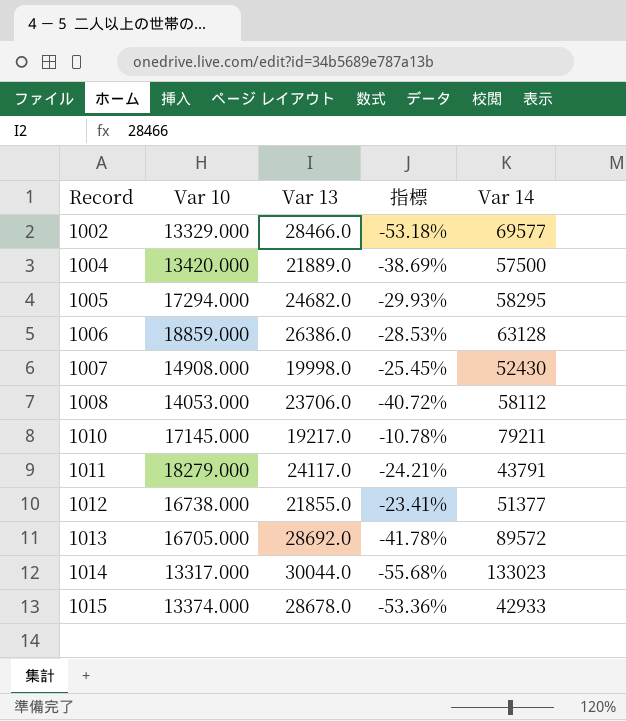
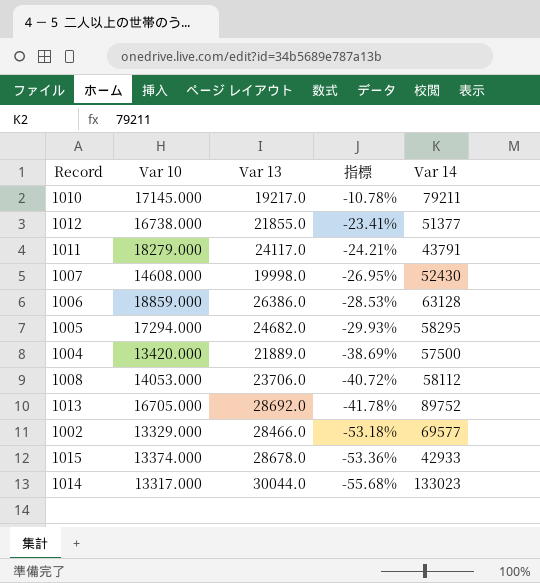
row order: Record ascending -> 指標 descending
1007 | Var 10: 14908.000 -> 14608.000
1007 | 指標: -25.45% -> -26.95%
1013 | Var 14: 89572 -> 89752

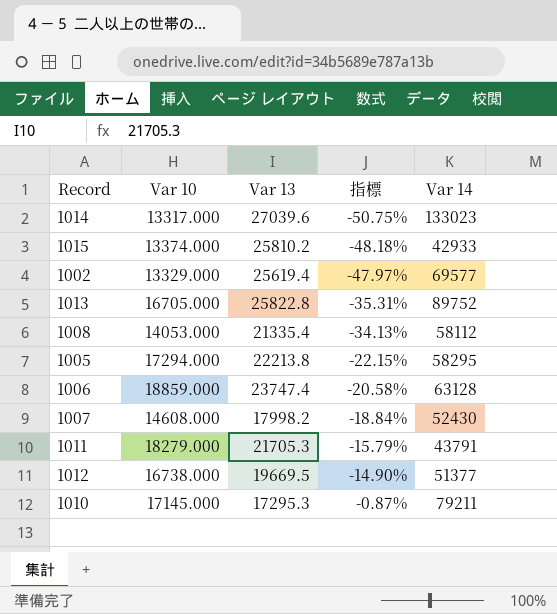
row order: 指標 descending -> 指標 ascending
row 1004: 13420.000 | 21889.0 | -38.69% | 57500 -> none
1014 | Var 13: 30044.0 -> 27039.6
1014 | 指標: -55.68% -> -50.75%
1015 | Var 13: 28678.0 -> 25810.2
1015 | 指標: -53.36% -> -48.18%
1002 | Var 13: 28466.0 -> 25619.4
1002 | 指標: -53.18% -> -47.97%
1013 | Var 13: 28692.0 -> 25822.8
1013 | 指標: -41.78% -> -35.31%
1008 | Var 13: 23706.0 -> 21335.4
1008 | 指標: -40.72% -> -34.13%
1005 | Var 13: 24682.0 -> 22213.8
1005 | 指標: -29.93% -> -22.15%
1006 | Var 13: 26386.0 -> 23747.4
1006 | 指標: -28.53% -> -20.58%
1007 | Var 13: 19998.0 -> 17998.2
1007 | 指標: -26.95% -> -18.84%
1011 | Var 13: 24117.0 -> 21705.3
1011 | 指標: -24.21% -> -15.79%
1012 | Var 13: 21855.0 -> 19669.5
1012 | 指標: -23.41% -> -14.90%
1010 | Var 13: 19217.0 -> 17295.3
1010 | 指標: -10.78% -> -0.87%

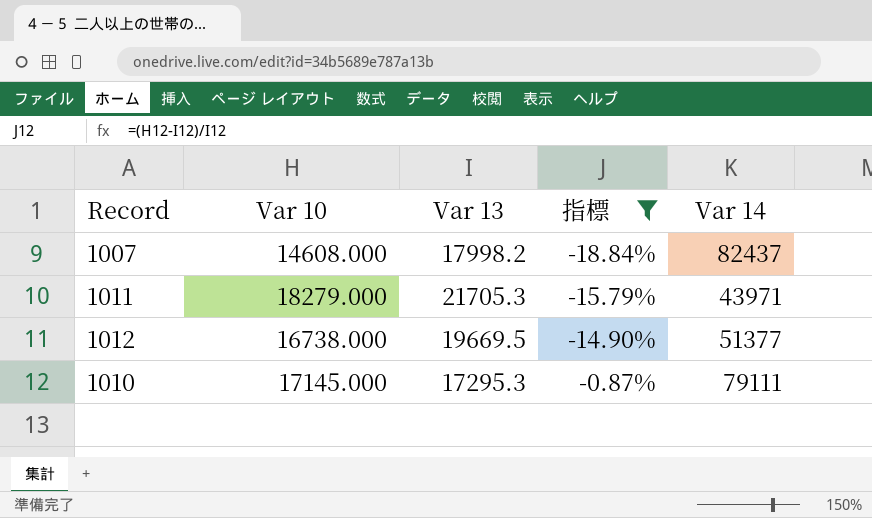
filter: none -> 指標 >= -18.84%
1007 | Var 14: 52430 -> 82437
1011 | Var 14: 43791 -> 43971
1010 | Var 14: 79211 -> 79111

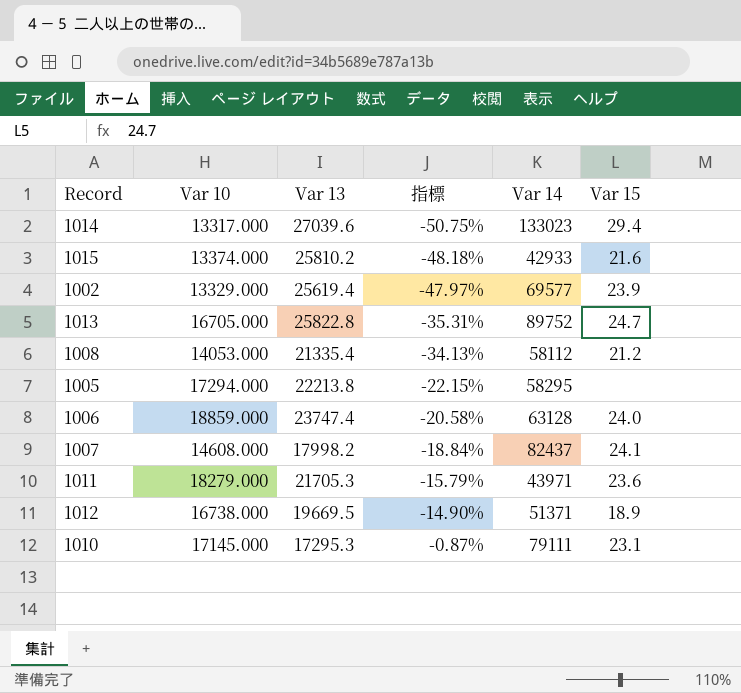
filter: 指標 >= -18.84% -> none
column Var 15 | position: none -> 6
1012 | Var 14: 51377 -> 51371

